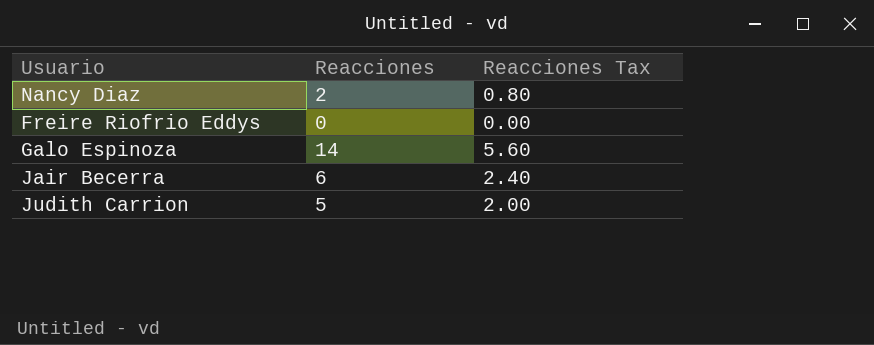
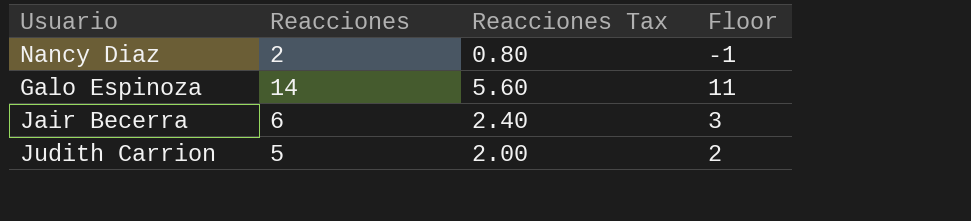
column Floor | formula: none -> [Reacciones] - 3
row Freire Riofrio Eddys: 0 | 0.00 -> none

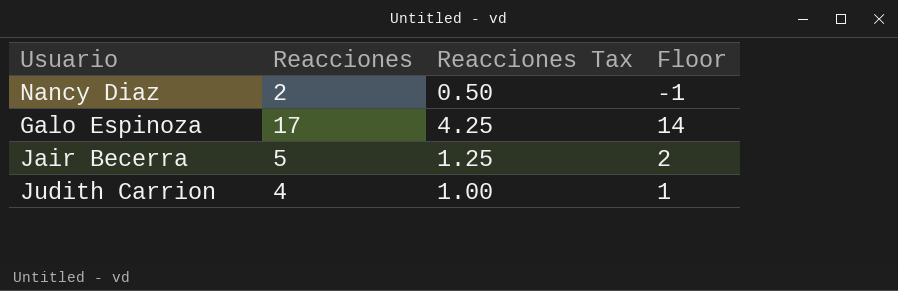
column Reacciones Tax | formula: [Reacciones] * 0.4 -> [Reacciones] * 0.25
Galo Espinoza | Reacciones: 14 -> 17
Galo Espinoza | Floor: 11 -> 14
Jair Becerra | Reacciones: 6 -> 5
Jair Becerra | Floor: 3 -> 2
Judith Carrion | Reacciones: 5 -> 4
Judith Carrion | Floor: 2 -> 1

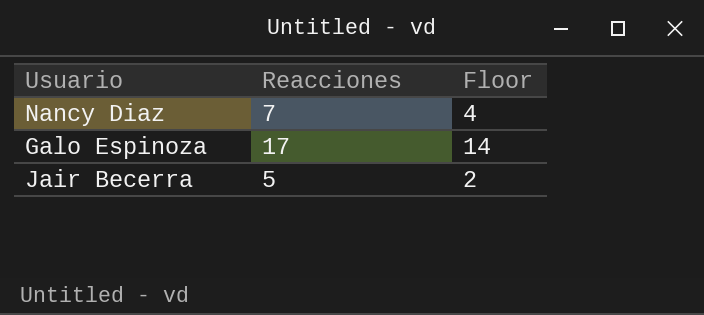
column Reacciones Tax | formula: [Reacciones] * 0.25 -> none
row Judith Carrion: 4 | 1.00 | 1 -> none
Nancy Diaz | Reacciones: 2 -> 7
Nancy Diaz | Floor: -1 -> 4

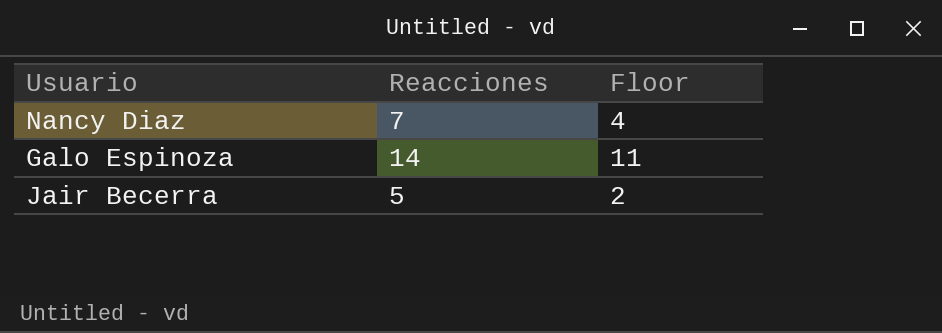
Galo Espinoza | Reacciones: 17 -> 14
Galo Espinoza | Floor: 14 -> 11

